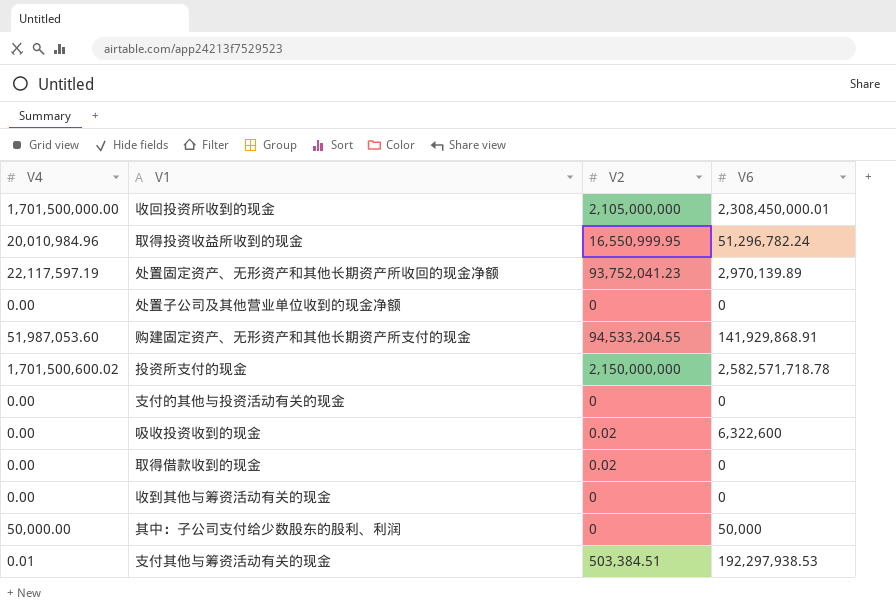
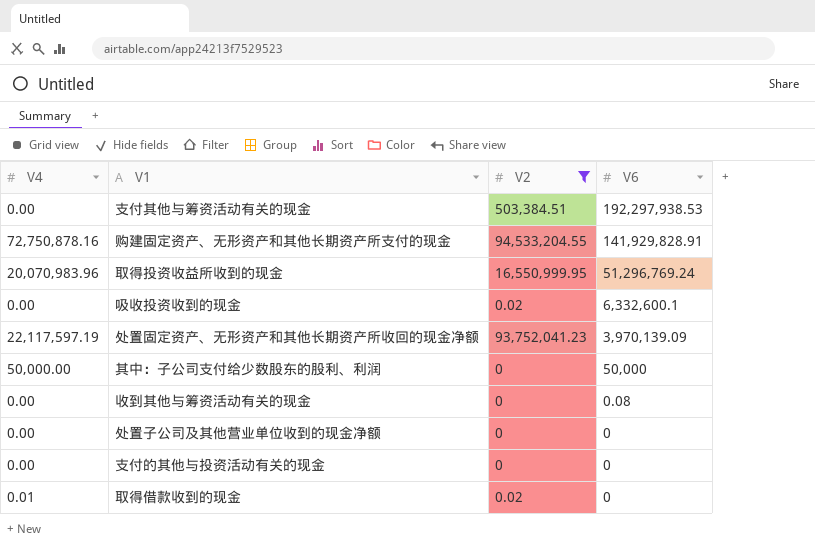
filter: none -> V2 <= 94,533,204.55
row order: none -> V6 descending
支付其他与筹资活动有关的现金 | V4: 0.01 -> 0.00
购建固定资产、无形资产和其他长期资产所支付的现金 | V4: 51,987,053.60 -> 72,750,878.16
购建固定资产、无形资产和其他长期资产所支付的现金 | V6: 141,929,868.91 -> 141,929,828.91
取得投资收益所收到的现金 | V4: 20,010,984.96 -> 20,070,983.96
取得投资收益所收到的现金 | V6: 51,296,782.24 -> 51,296,769.24
吸收投资收到的现金 | V6: 6,322,600 -> 6,332,600.1
处置固定资产、无形资产和其他长期资产所收回的现金净额 | V6: 2,970,139.89 -> 3,970,139.09
收到其他与筹资活动有关的现金 | V6: 0 -> 0.08
取得借款收到的现金 | V4: 0.00 -> 0.01

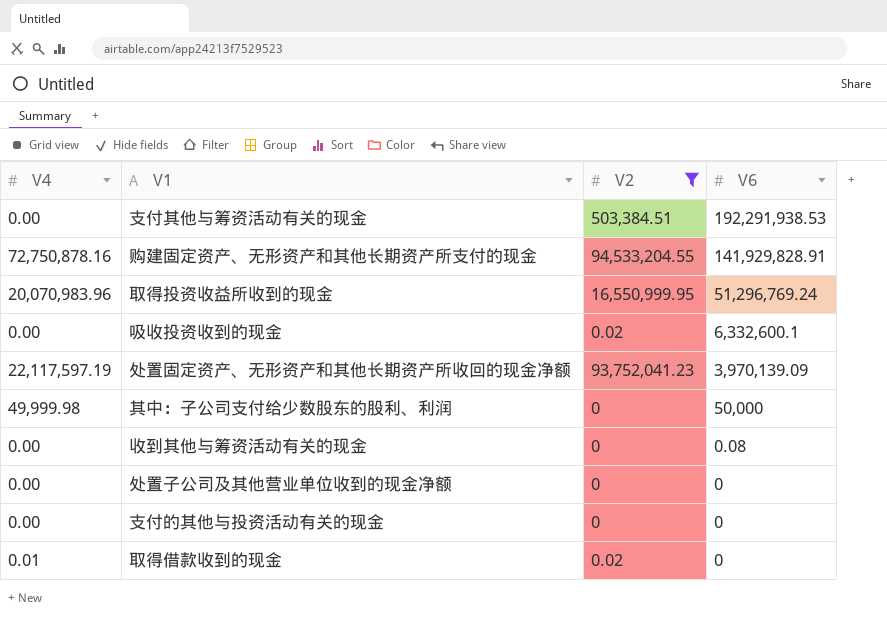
支付其他与筹资活动有关的现金 | V6: 192,297,938.53 -> 192,291,938.53
其中：子公司支付给少数股东的股利、利润 | V4: 50,000.00 -> 49,999.98

